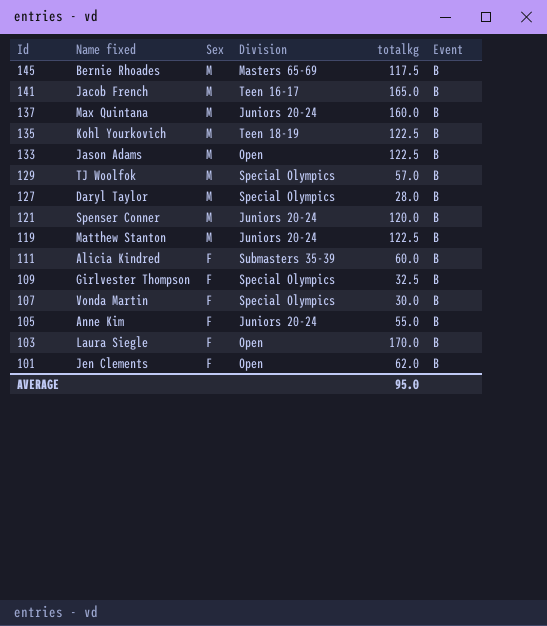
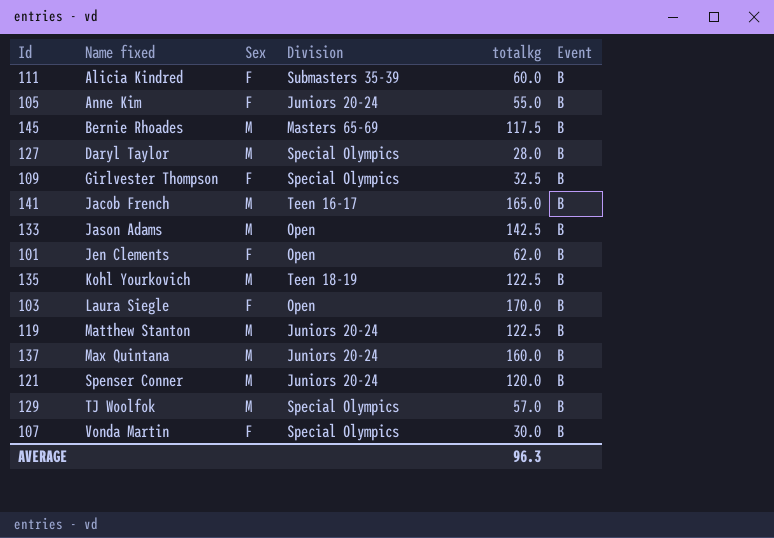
row order: Id descending -> Name fixed ascending
133 | totalkg: 122.5 -> 142.5
AVERAGE | totalkg: 95.0 -> 96.3

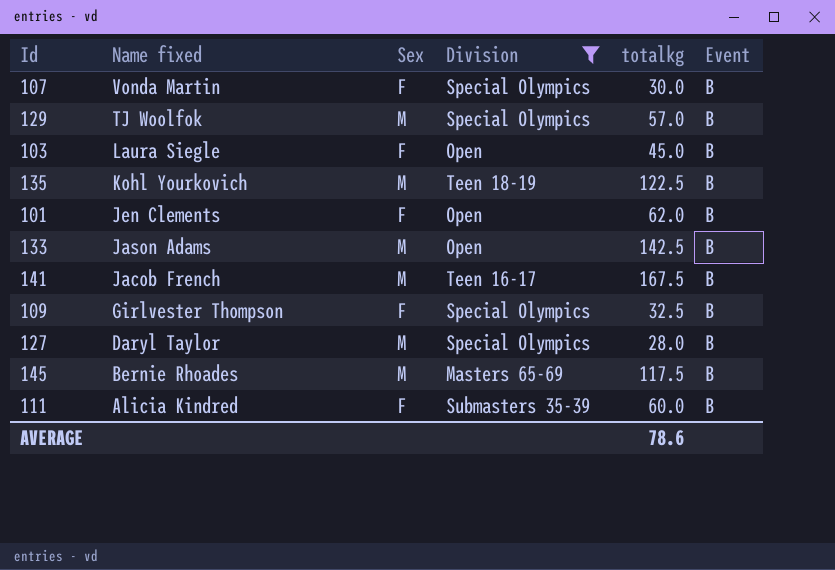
filter: none -> Division != Juniors 20-24
row order: Name fixed ascending -> Name fixed descending
103 | totalkg: 170.0 -> 45.0
141 | totalkg: 165.0 -> 167.5
AVERAGE | totalkg: 96.3 -> 78.6

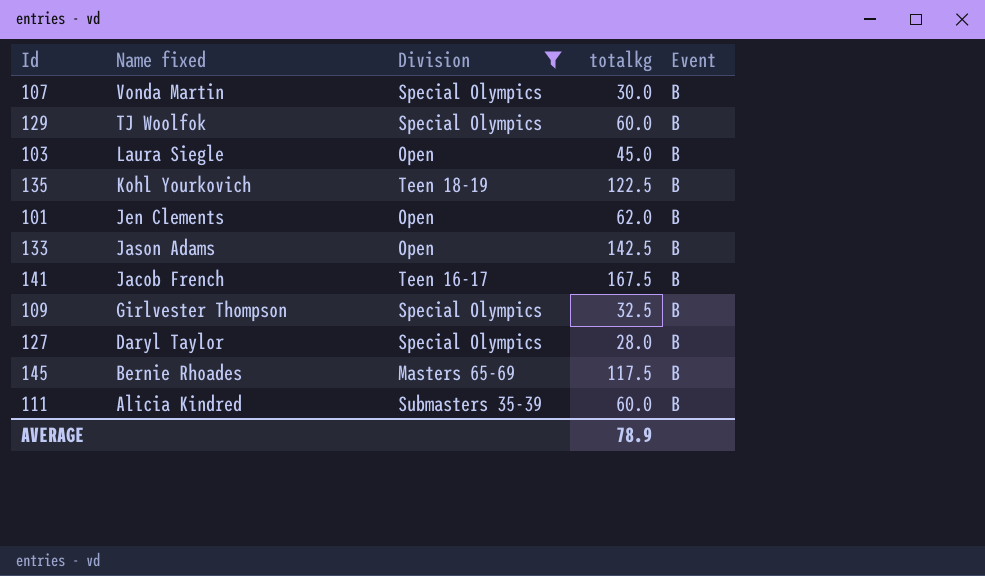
column Sex | position: 3 -> none
129 | totalkg: 57.0 -> 60.0
AVERAGE | totalkg: 78.6 -> 78.9

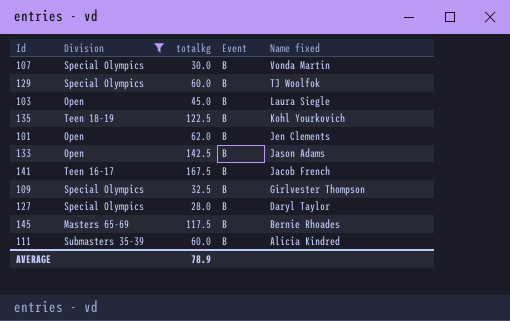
column Name fixed | position: 2 -> 5

